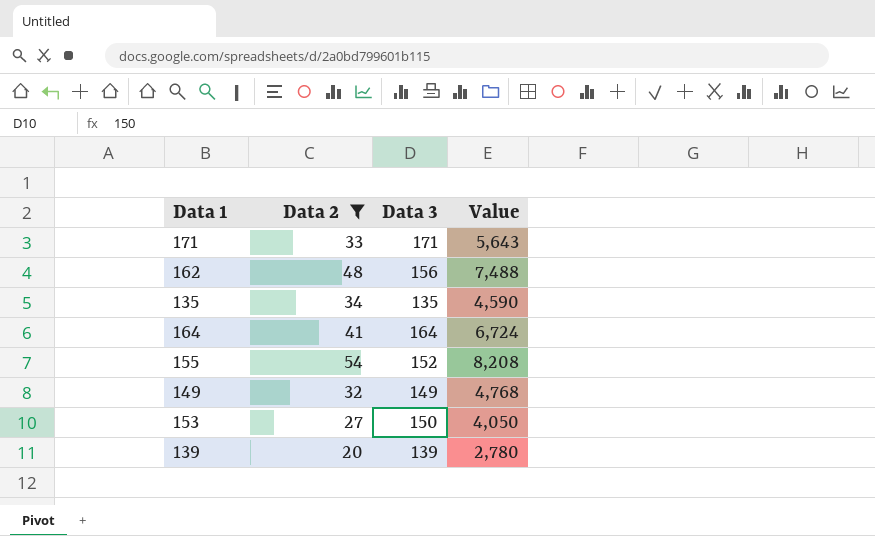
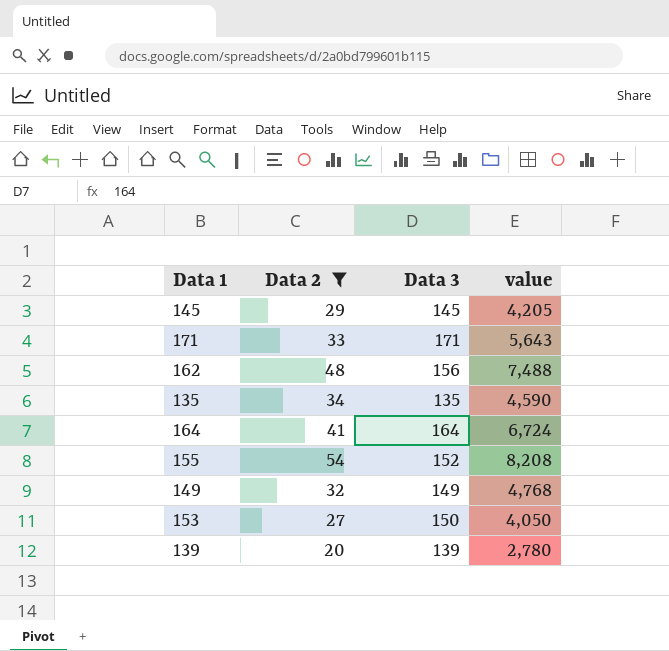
column name: Value -> value
row 145: none -> 29 | 145 | 4,205

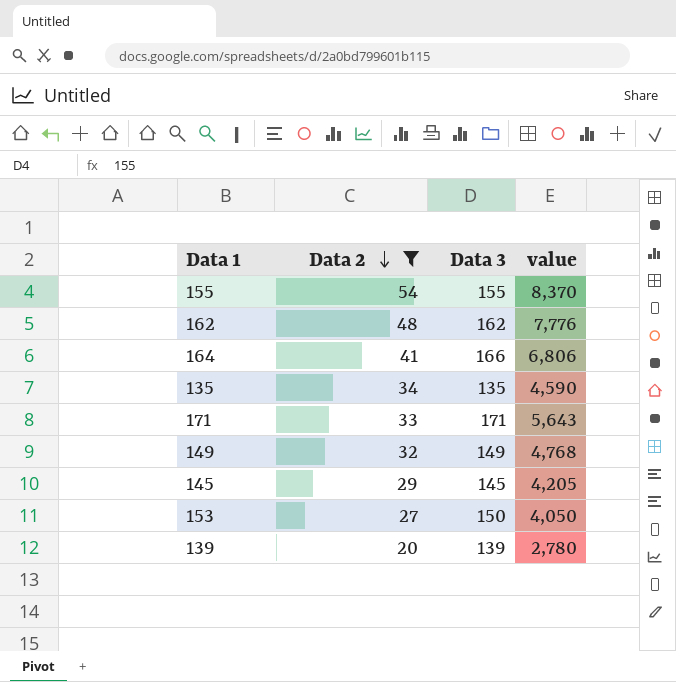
row order: none -> Data 2 descending
155 | Data 3: 152 -> 155
155 | value: 8,208 -> 8,370
162 | Data 3: 156 -> 162
162 | value: 7,488 -> 7,776
164 | Data 3: 164 -> 166
164 | value: 6,724 -> 6,806

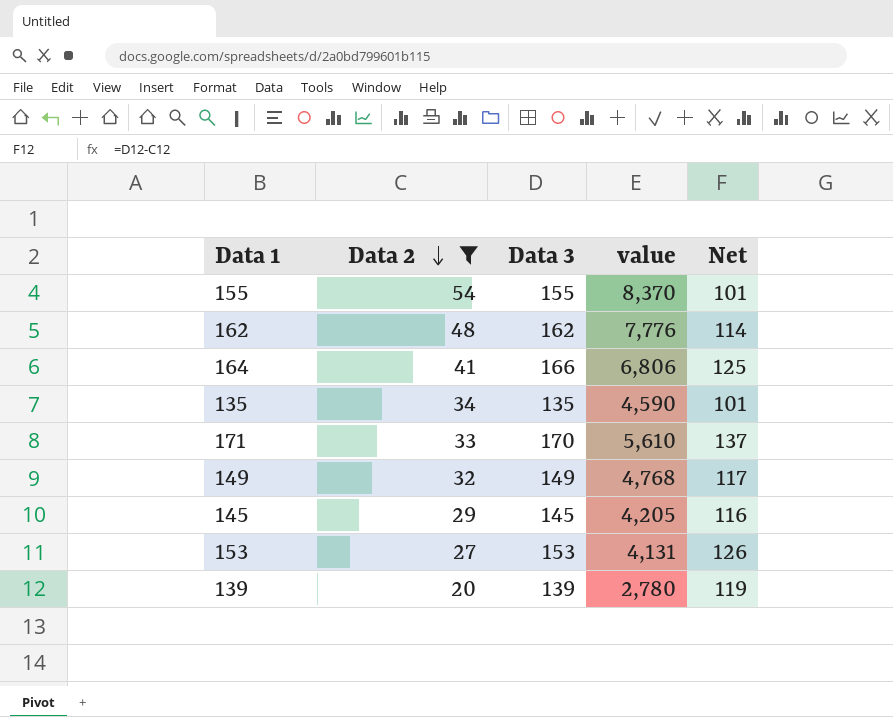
column Net | formula: none -> [Data 3] - [Data 2]
171 | Data 3: 171 -> 170
171 | value: 5,643 -> 5,610
153 | Data 3: 150 -> 153
153 | value: 4,050 -> 4,131

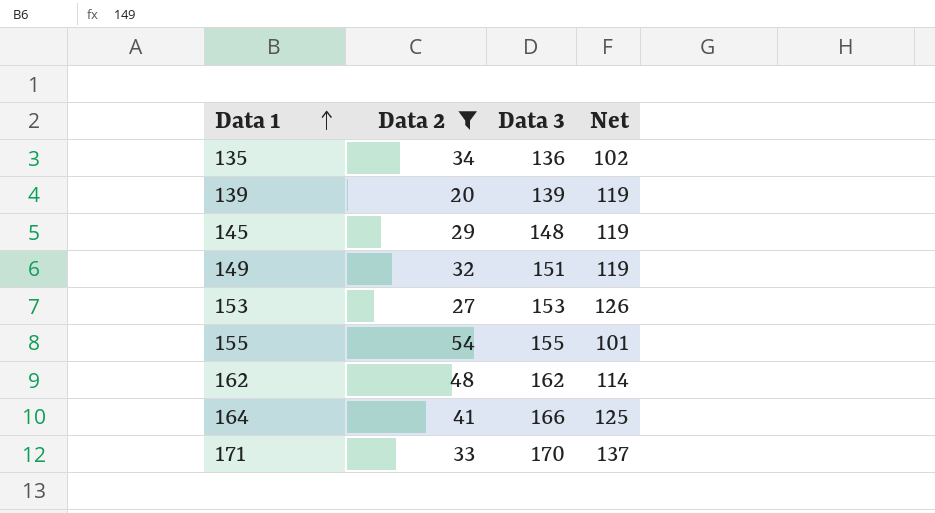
row order: Data 2 descending -> Data 1 ascending
column value | formula: [Data 2] * [Data 3] -> none
135 | Data 3: 135 -> 136
135 | Net: 101 -> 102
145 | Data 3: 145 -> 148
145 | Net: 116 -> 119
149 | Data 3: 149 -> 151
149 | Net: 117 -> 119

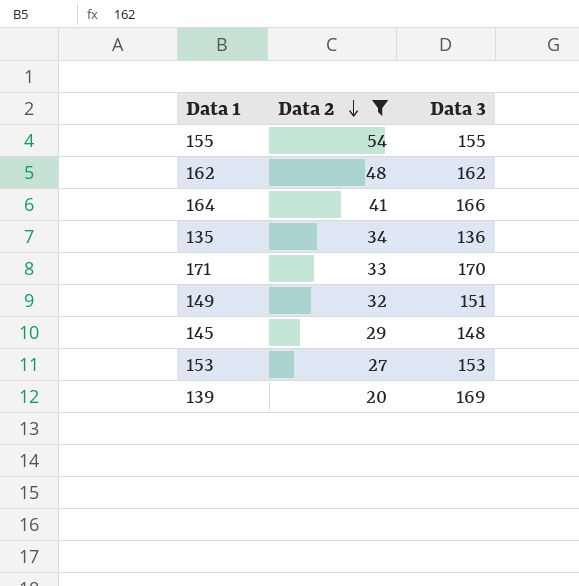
row order: Data 1 ascending -> Data 2 descending
column Net | formula: [Data 3] - [Data 2] -> none
139 | Data 3: 139 -> 169

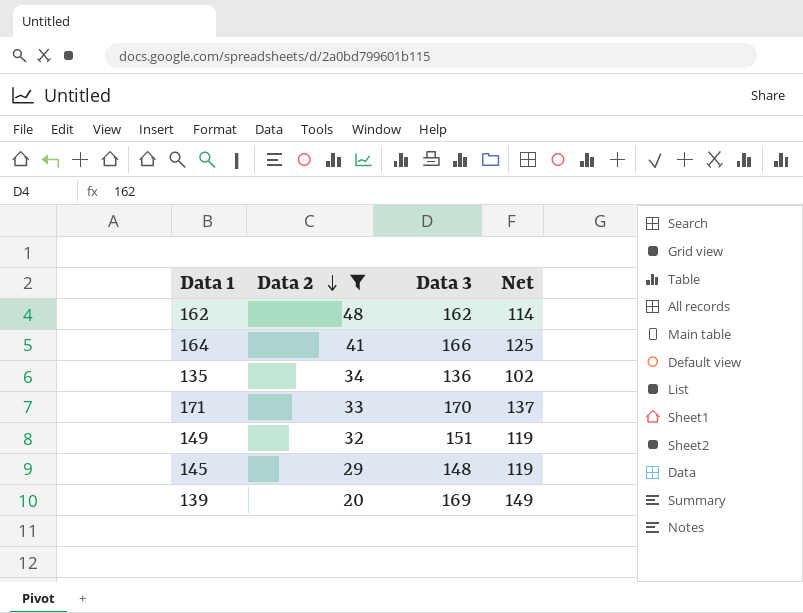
column Net | formula: none -> [Data 3] - [Data 2]
row 155: 54 | 155 -> none
row 153: 27 | 153 -> none

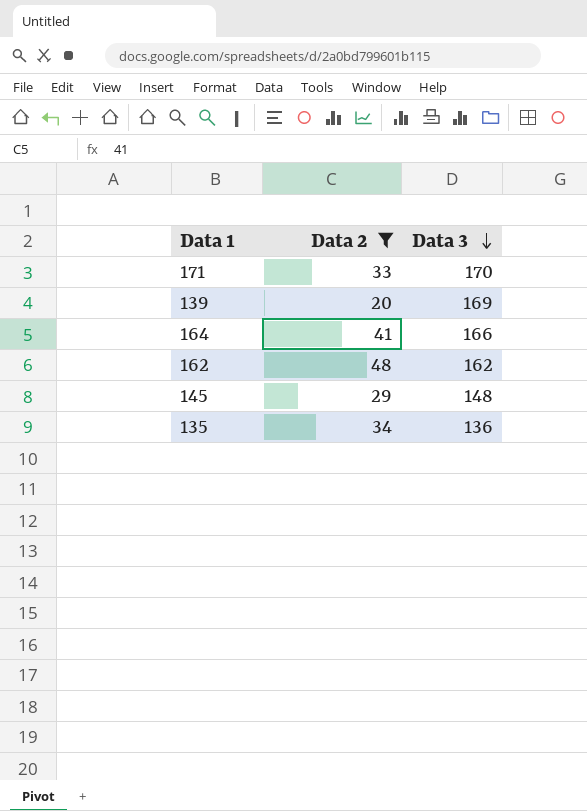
row order: Data 2 descending -> Data 3 descending
column Net | formula: [Data 3] - [Data 2] -> none
row 149: 32 | 151 | 119 -> none

